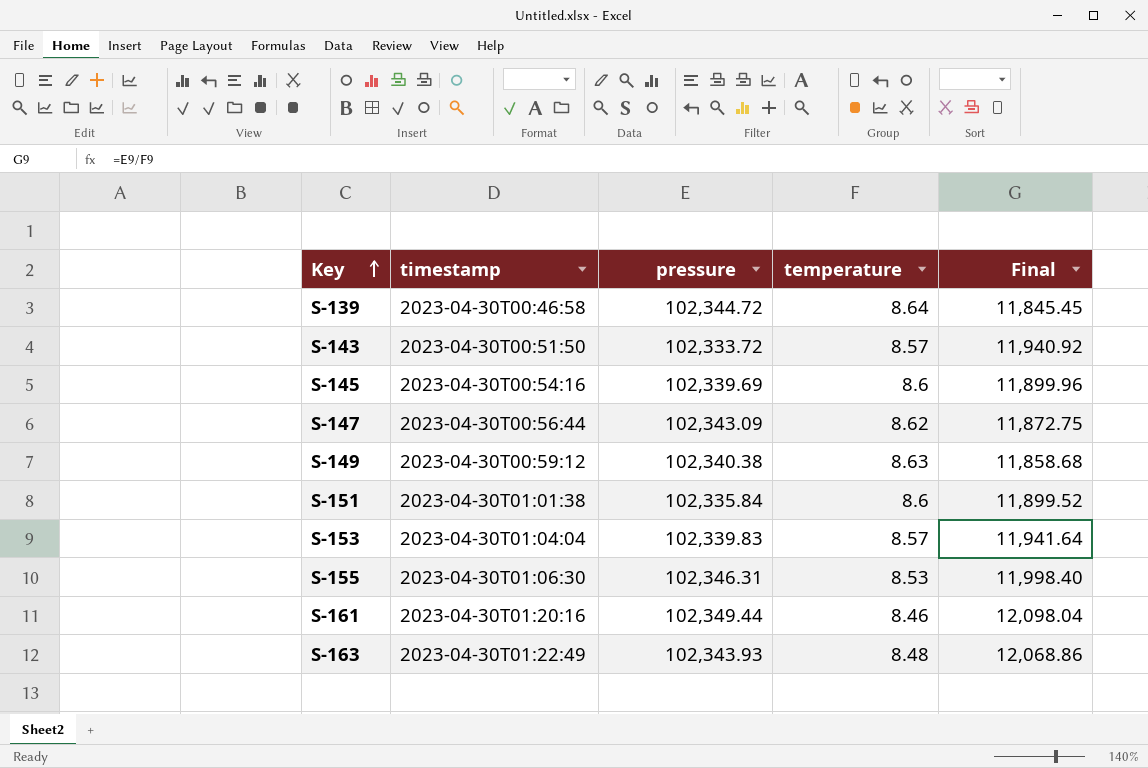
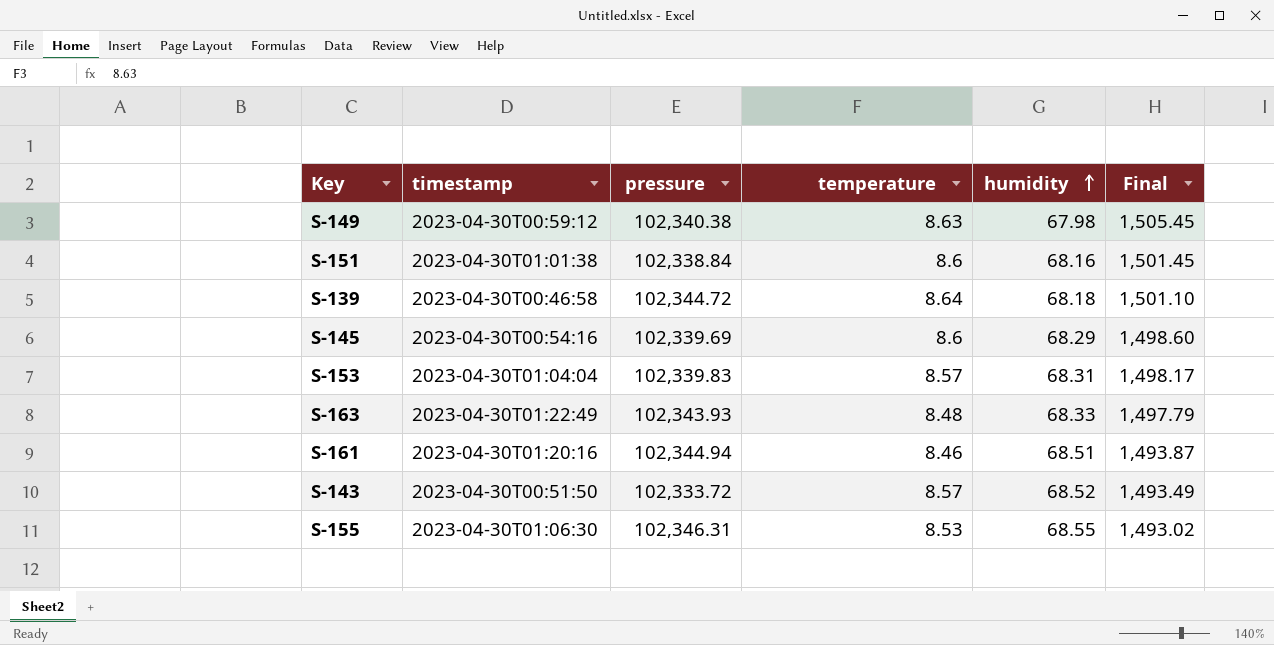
row order: Key ascending -> humidity ascending
column humidity | position: none -> 5
column Final | formula: [pressure] / [temperature] -> [pressure] / [humidity]
row S-147: 2023-04-30T00:56:44 | 102,343.09 | 8.62 | 11,872.75 -> none
S-151 | pressure: 102,335.84 -> 102,338.84
S-161 | pressure: 102,349.44 -> 102,344.94

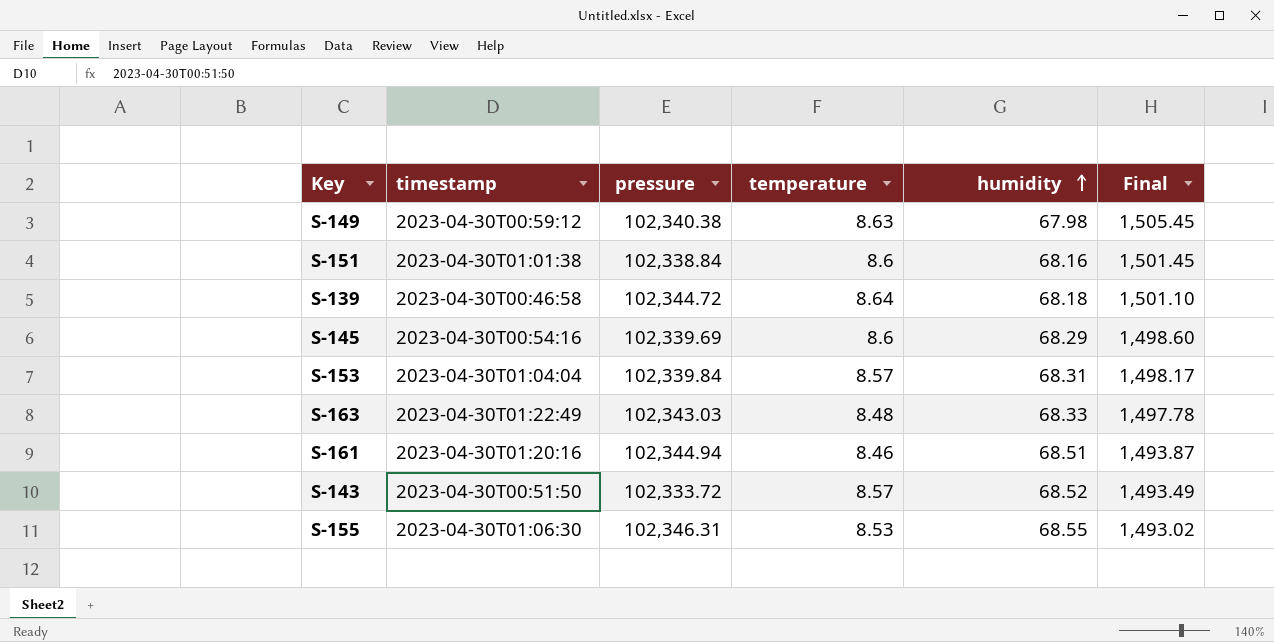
S-153 | pressure: 102,339.83 -> 102,339.84
S-163 | pressure: 102,343.93 -> 102,343.03
S-163 | Final: 1,497.79 -> 1,497.78

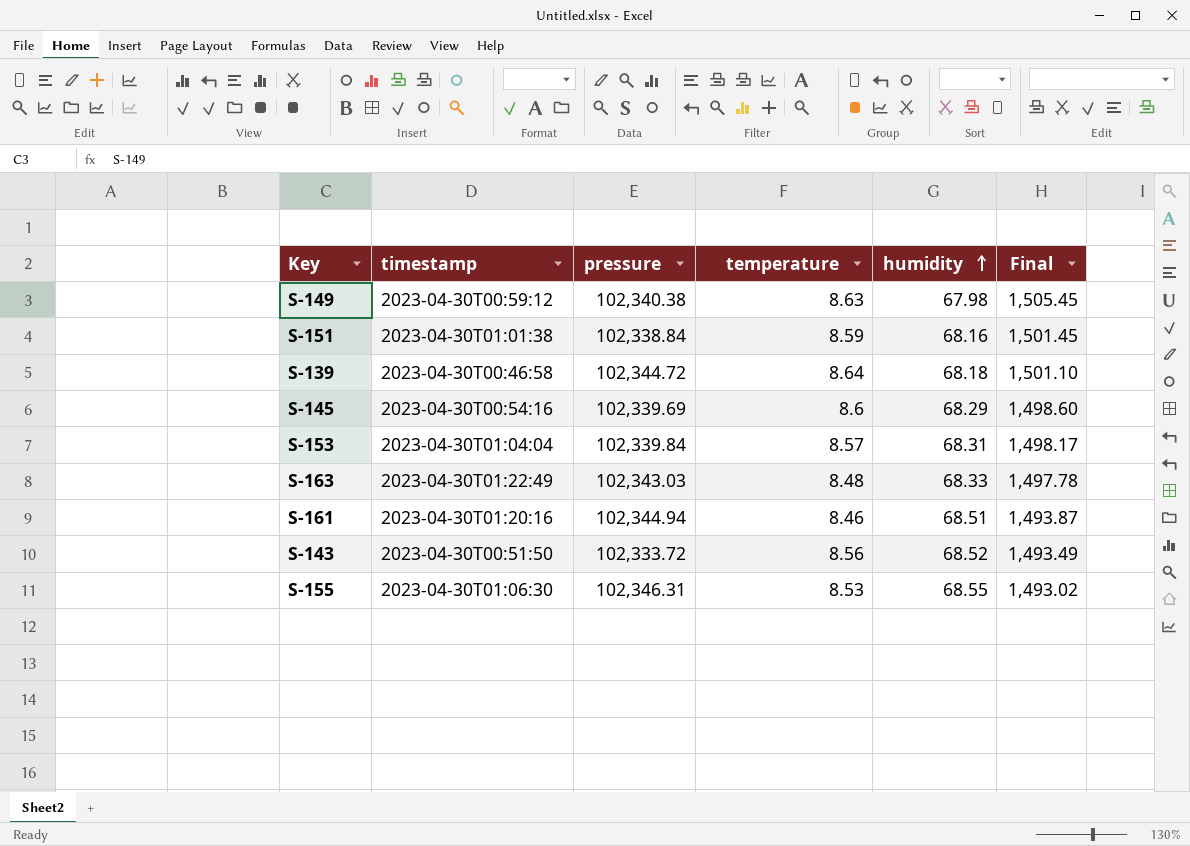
S-151 | temperature: 8.6 -> 8.59
S-143 | temperature: 8.57 -> 8.56

